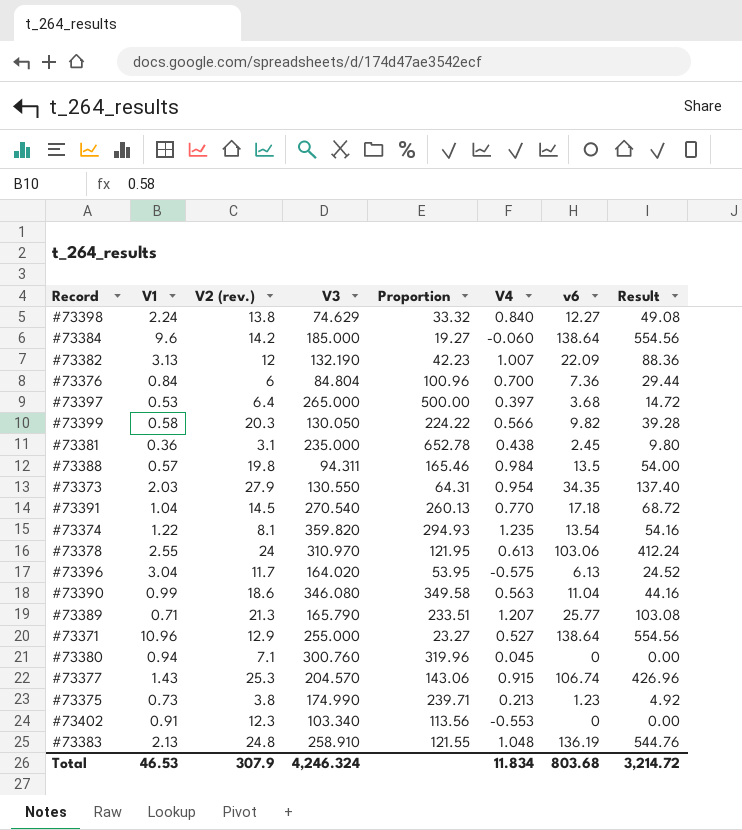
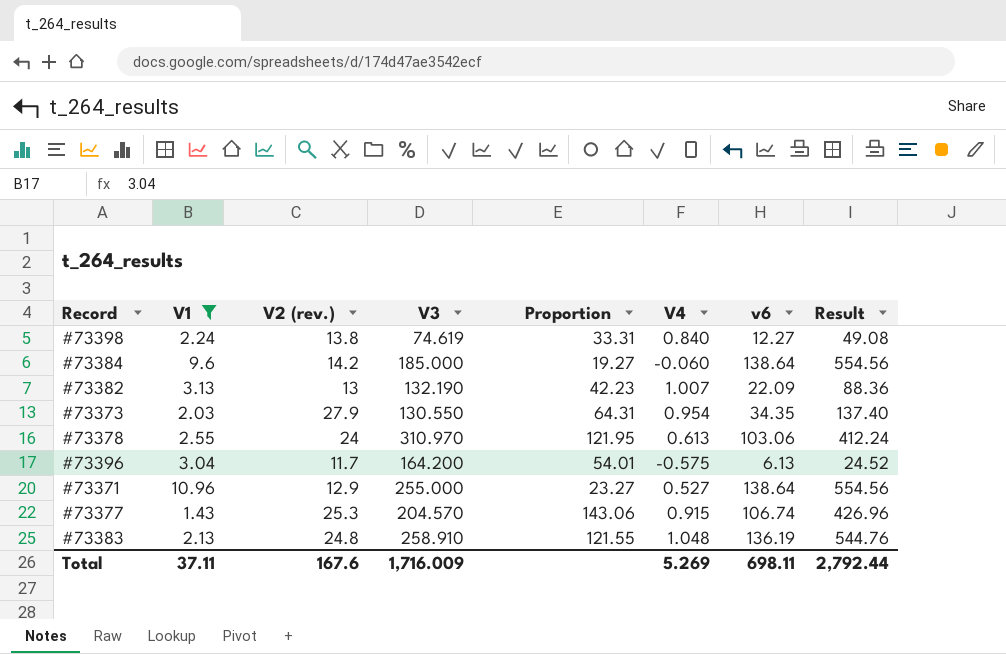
filter: none -> V1 >= 1.43
#73398 | V3: 74.629 -> 74.619
#73398 | Proportion: 33.32 -> 33.31
#73382 | V2 (rev.): 12 -> 13
#73396 | V3: 164.020 -> 164.200
#73396 | Proportion: 53.95 -> 54.01
Total | V1: 46.53 -> 37.11
Total | V2 (rev.): 307.9 -> 167.6
Total | V3: 4,246.324 -> 1,716.009
Total | V4: 11.834 -> 5.269
Total | v6: 803.68 -> 698.11
Total | Result: 3,214.72 -> 2,792.44

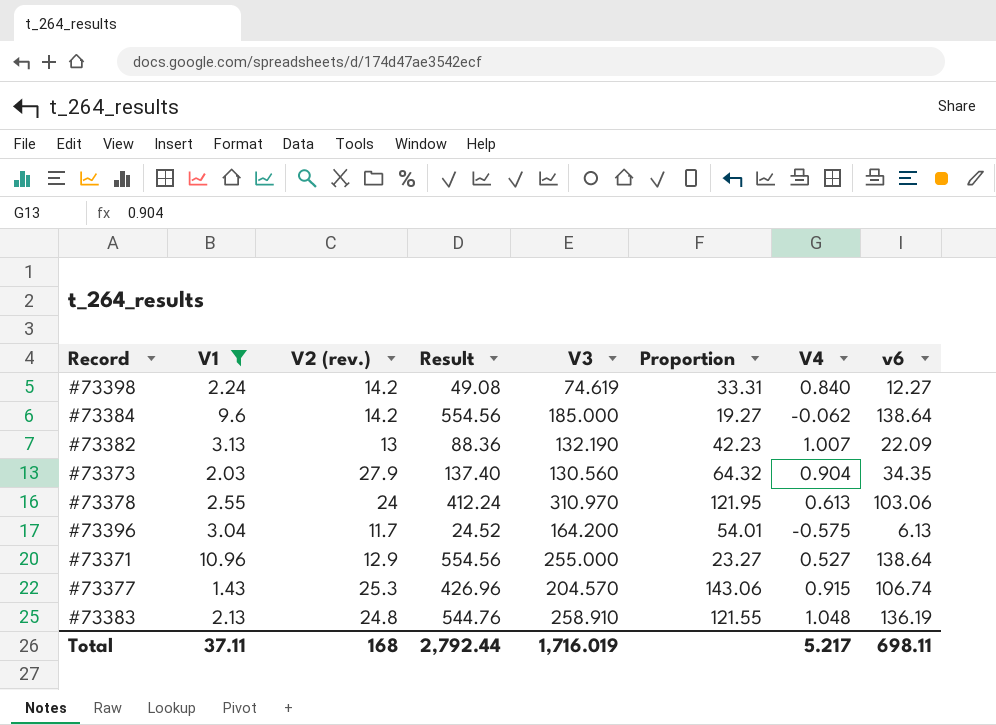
column Result | position: 8 -> 4
#73398 | V2 (rev.): 13.8 -> 14.2
#73384 | V4: -0.060 -> -0.062
#73373 | V3: 130.550 -> 130.560
#73373 | Proportion: 64.31 -> 64.32
#73373 | V4: 0.954 -> 0.904
Total | V2 (rev.): 167.6 -> 168
Total | V3: 1,716.009 -> 1,716.019
Total | V4: 5.269 -> 5.217

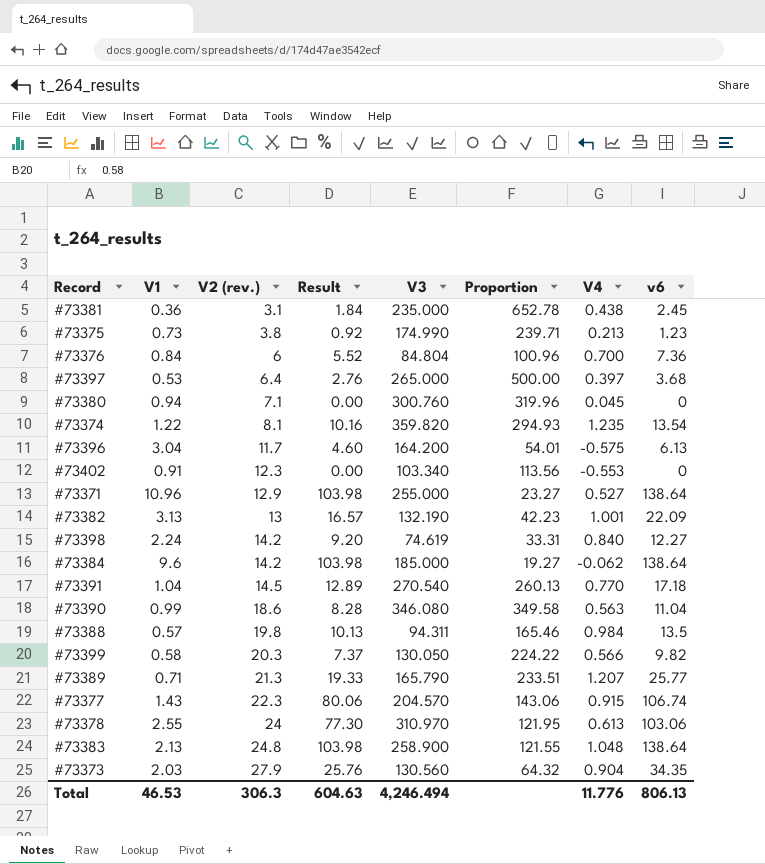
filter: V1 >= 1.43 -> none
row order: none -> V2 (rev.) ascending
column Result | formula: [v6] * 4 -> [v6] * 0.75
#73382 | V4: 1.007 -> 1.001
#73377 | V2 (rev.): 25.3 -> 22.3
#73383 | V3: 258.910 -> 258.900
#73383 | v6: 136.19 -> 138.64
Total | V1: 37.11 -> 46.53
Total | V2 (rev.): 168 -> 306.3
Total | Result: 2,792.44 -> 604.63
Total | V3: 1,716.019 -> 4,246.494
Total | V4: 5.217 -> 11.776
Total | v6: 698.11 -> 806.13

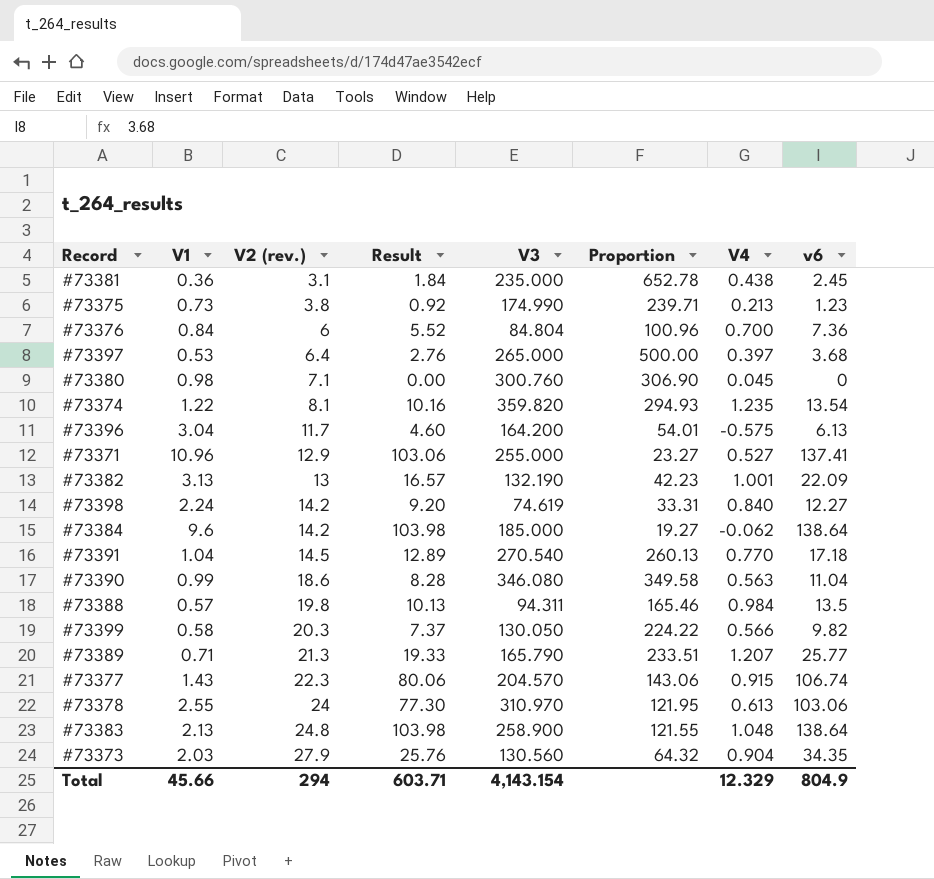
row #73402: 0.91 | 12.3 | 0.00 | 103.340 | 113.56 | -0.553 | 0 -> none
#73380 | V1: 0.94 -> 0.98
#73380 | Proportion: 319.96 -> 306.90
#73371 | Result: 103.98 -> 103.06
#73371 | v6: 138.64 -> 137.41
Total | V1: 46.53 -> 45.66
Total | V2 (rev.): 306.3 -> 294
Total | Result: 604.63 -> 603.71
Total | V3: 4,246.494 -> 4,143.154
Total | V4: 11.776 -> 12.329
Total | v6: 806.13 -> 804.9

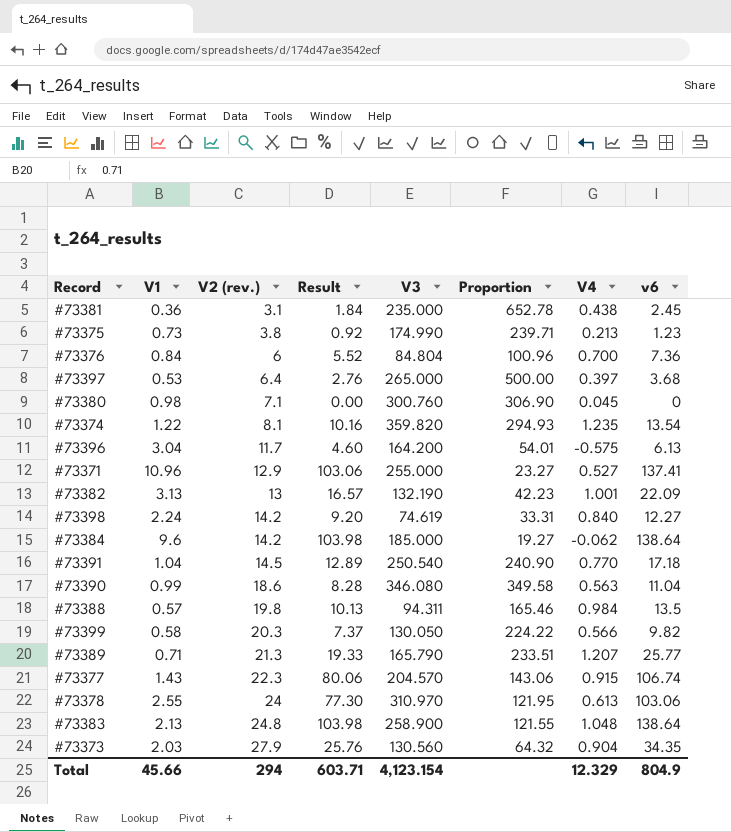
#73391 | V3: 270.540 -> 250.540
#73391 | Proportion: 260.13 -> 240.90
Total | V3: 4,143.154 -> 4,123.154

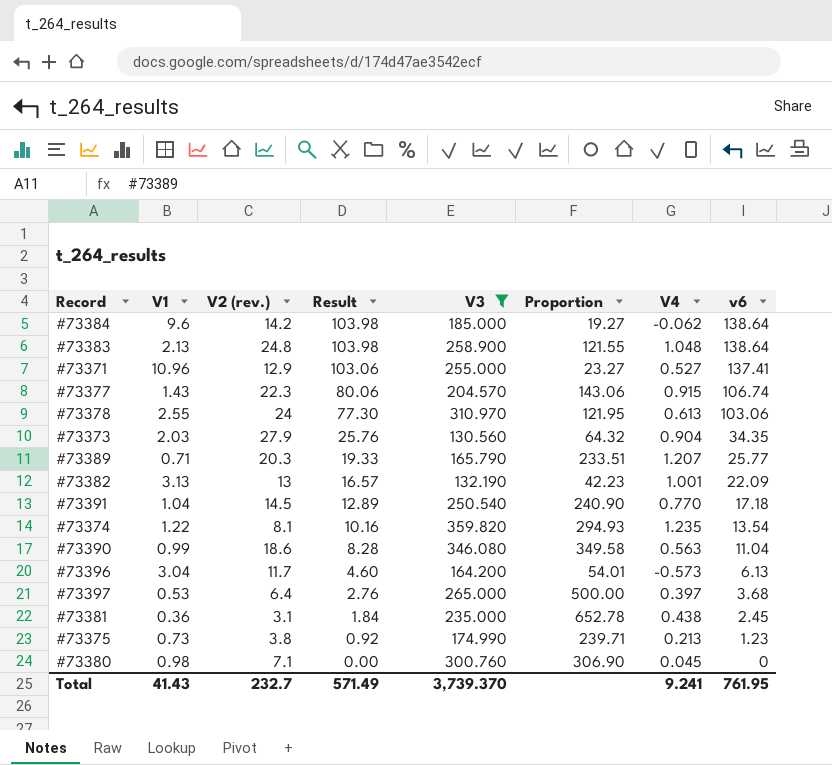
filter: none -> V3 >= 130.560
row order: V2 (rev.) ascending -> Result descending
#73389 | V2 (rev.): 21.3 -> 20.3
#73396 | V4: -0.575 -> -0.573
Total | V1: 45.66 -> 41.43
Total | V2 (rev.): 294 -> 232.7
Total | Result: 603.71 -> 571.49
Total | V3: 4,123.154 -> 3,739.370
Total | V4: 12.329 -> 9.241
Total | v6: 804.9 -> 761.95

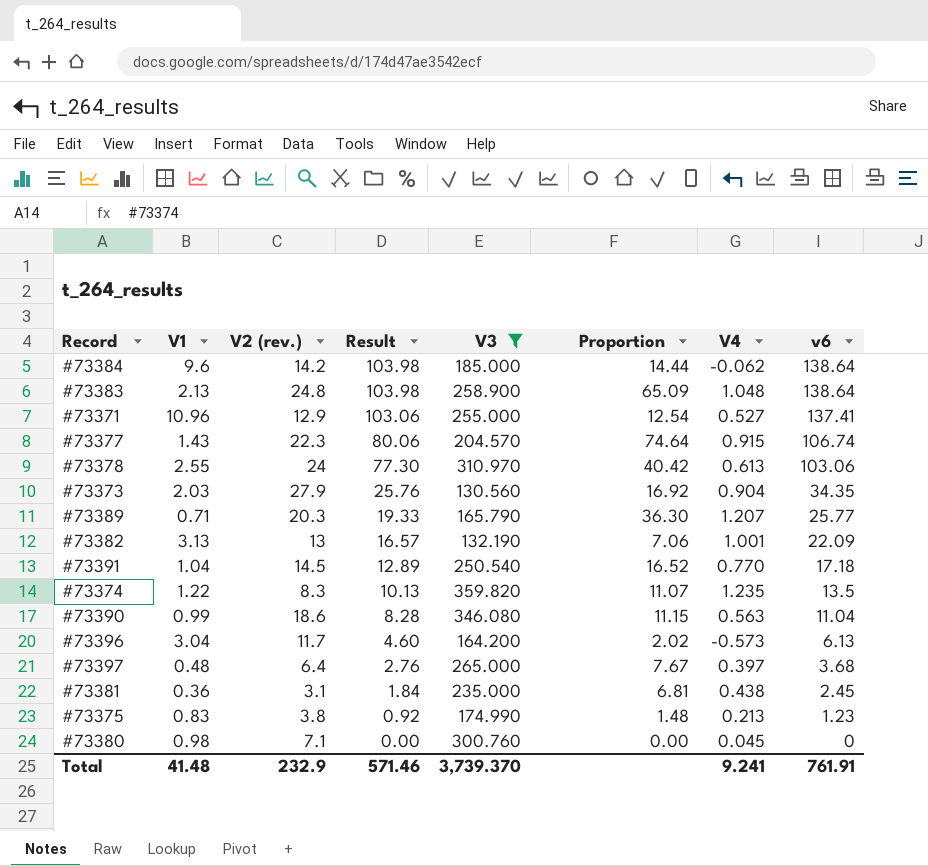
column Proportion | formula: [V3] / [V1] -> [v6] / [V1]
#73374 | V2 (rev.): 8.1 -> 8.3
#73374 | Result: 10.16 -> 10.13
#73374 | v6: 13.54 -> 13.5
#73397 | V1: 0.53 -> 0.48
#73375 | V1: 0.73 -> 0.83
Total | V1: 41.43 -> 41.48
Total | V2 (rev.): 232.7 -> 232.9
Total | Result: 571.49 -> 571.46
Total | v6: 761.95 -> 761.91

